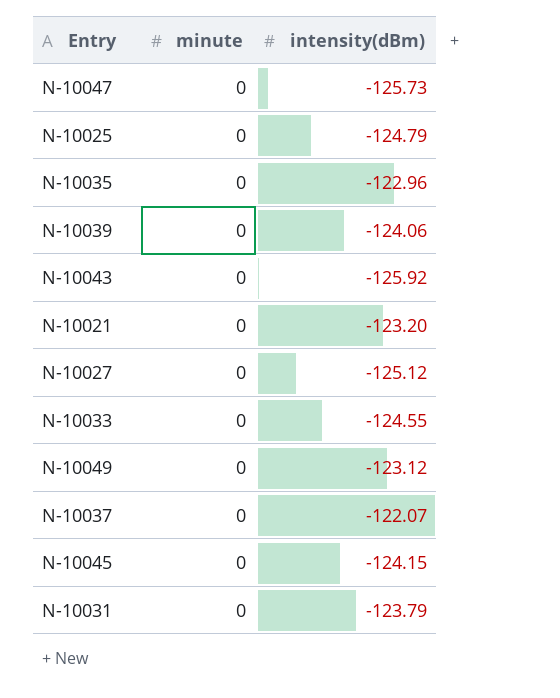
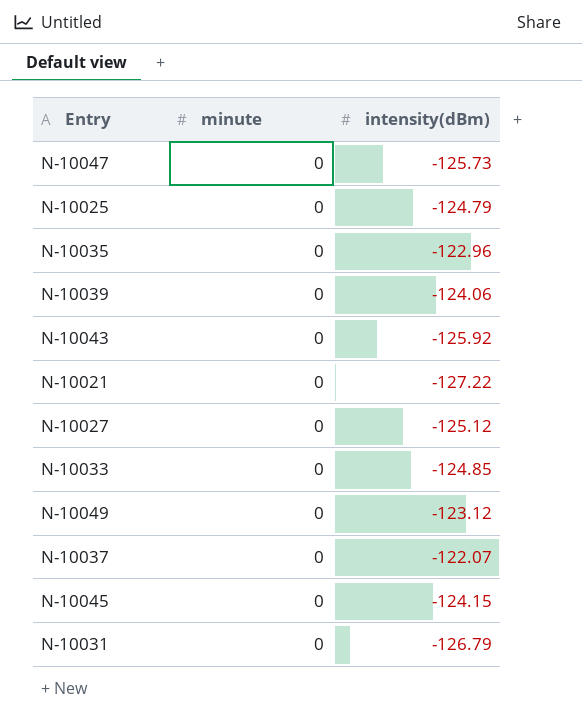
N-10021 | intensity(dBm): -123.20 -> -127.22
N-10033 | intensity(dBm): -124.55 -> -124.85
N-10031 | intensity(dBm): -123.79 -> -126.79

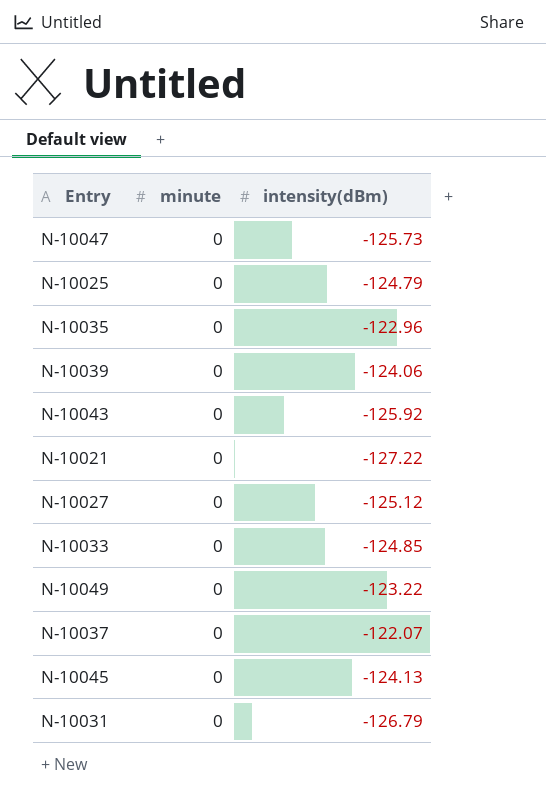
N-10049 | intensity(dBm): -123.12 -> -123.22
N-10045 | intensity(dBm): -124.15 -> -124.13

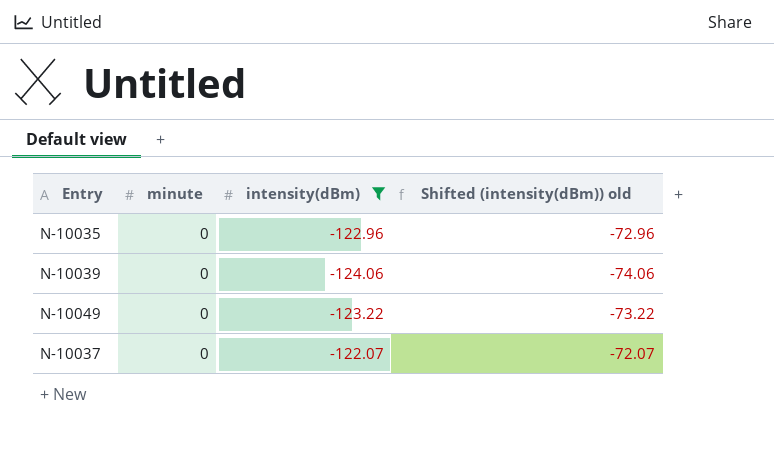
filter: none -> intensity(dBm) >= -124.06
column Shifted (intensity(dBm)) old | formula: none -> [intensity(dBm)] + 50

